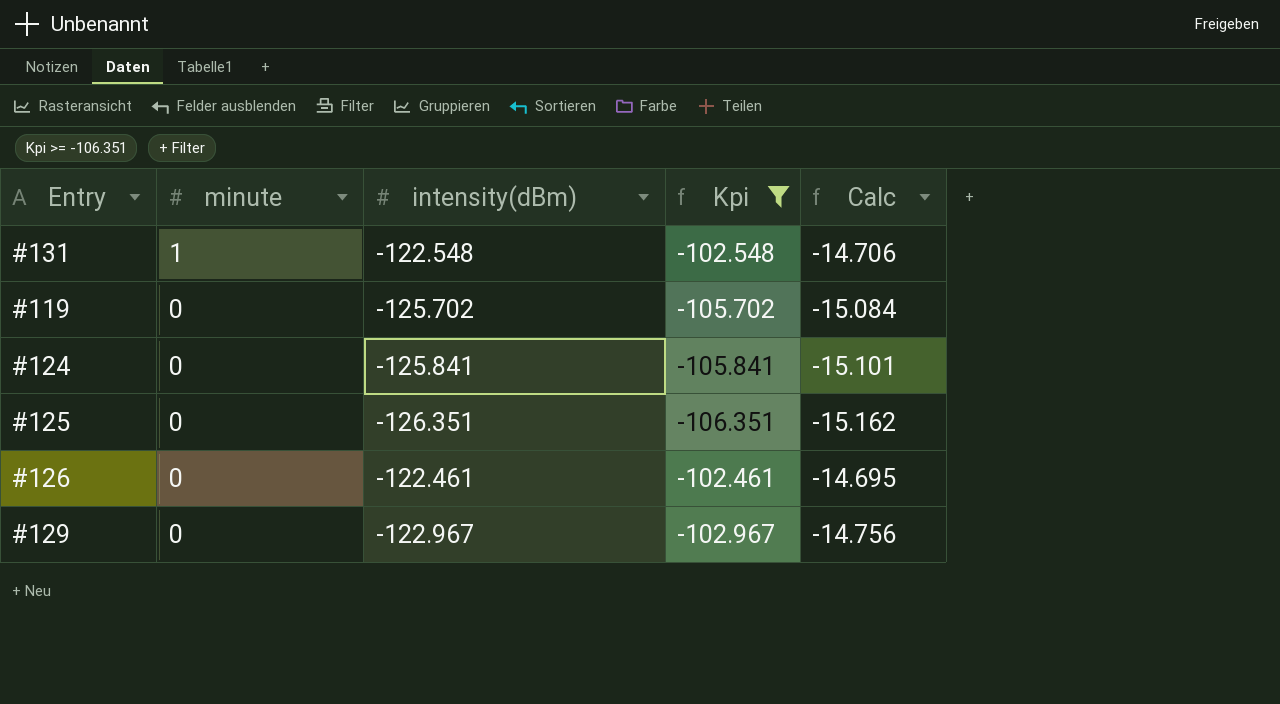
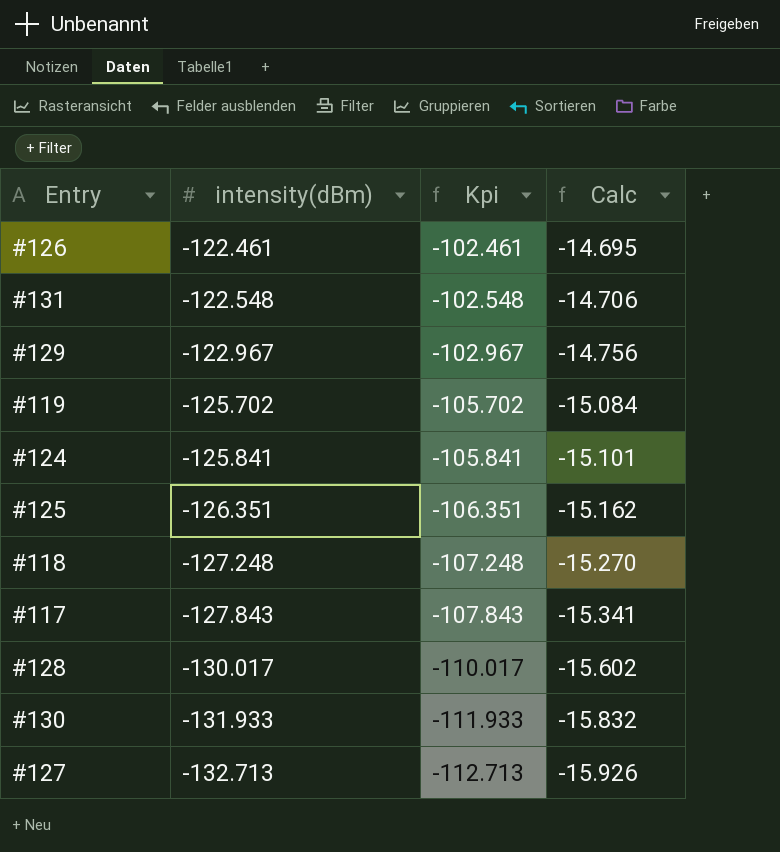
filter: Kpi >= -106.351 -> none
row order: minute descending -> intensity(dBm) descending
column minute | position: 2 -> none

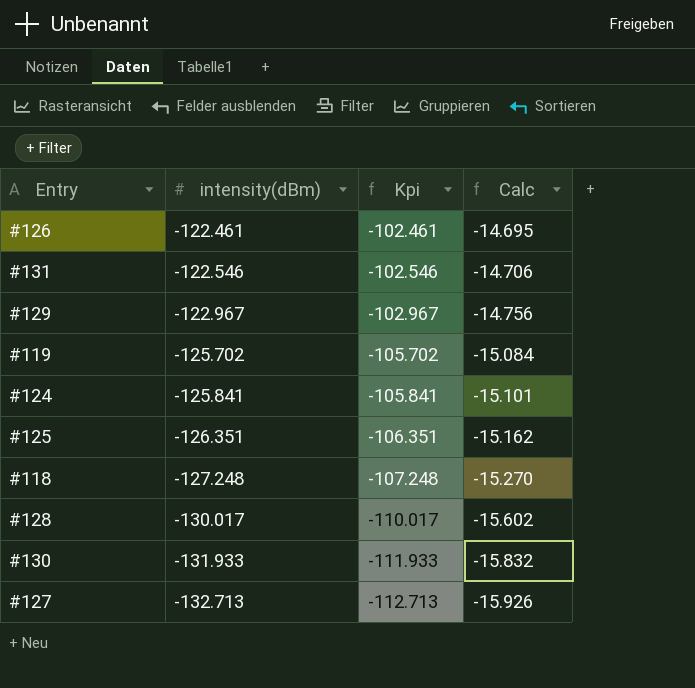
row #117: -127.843 | -107.843 | -15.341 -> none
#131 | intensity(dBm): -122.548 -> -122.546
#131 | Kpi: -102.548 -> -102.546

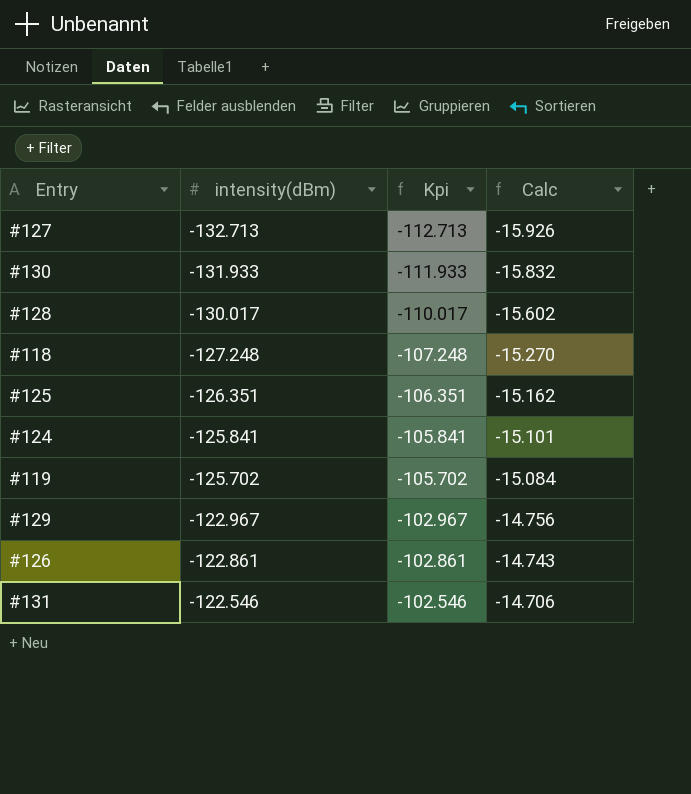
row order: intensity(dBm) descending -> intensity(dBm) ascending
#126 | intensity(dBm): -122.461 -> -122.861
#126 | Kpi: -102.461 -> -102.861
#126 | Calc: -14.695 -> -14.743

